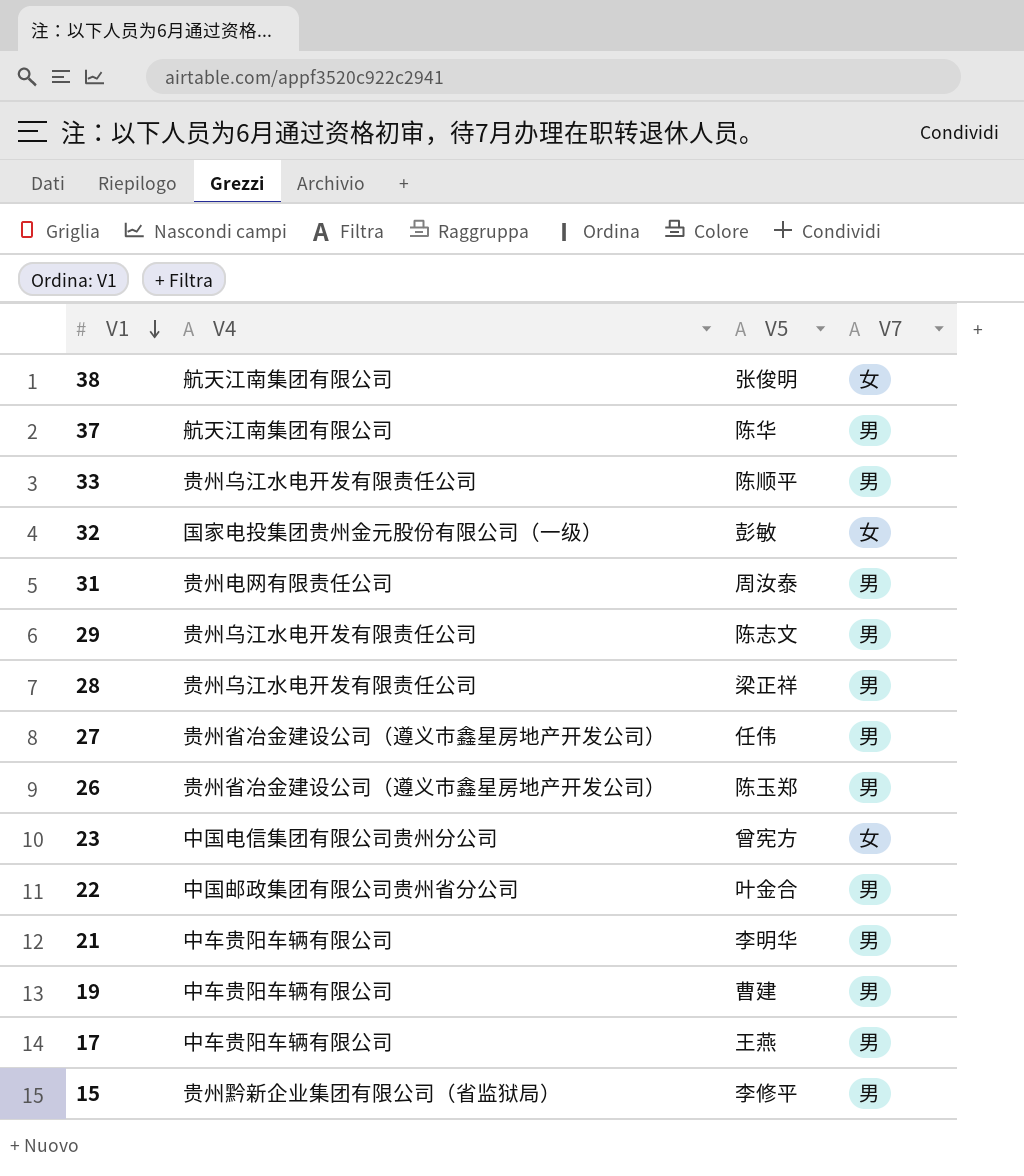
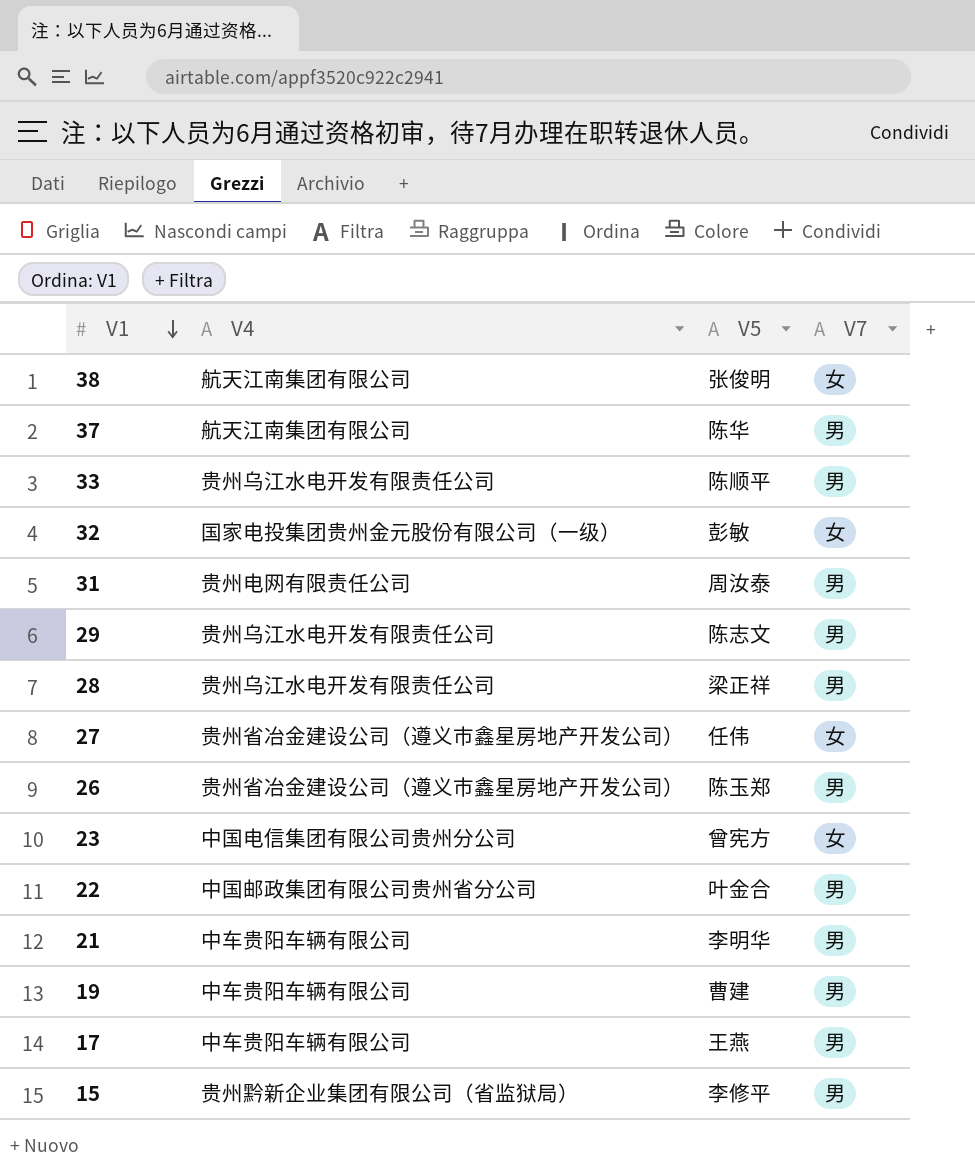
27 | V7: 男 -> 女

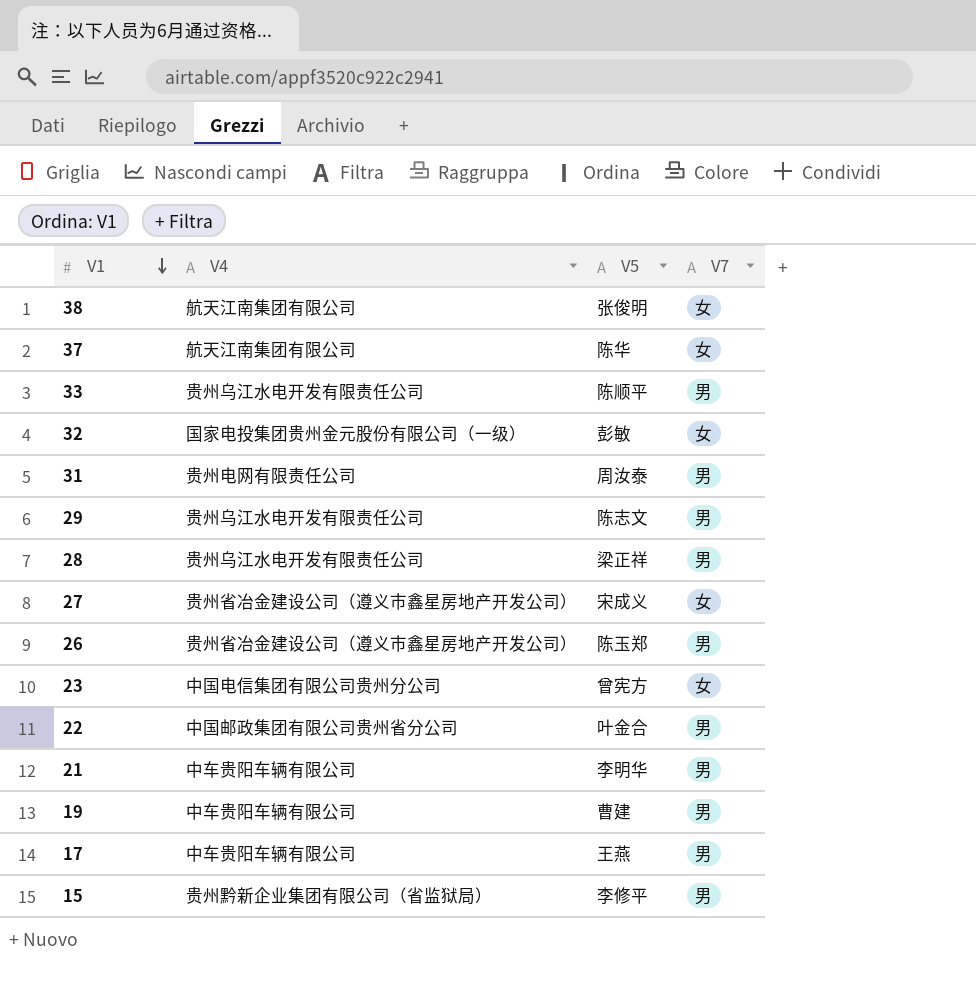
37 | V7: 男 -> 女
27 | V5: 任伟 -> 宋成义

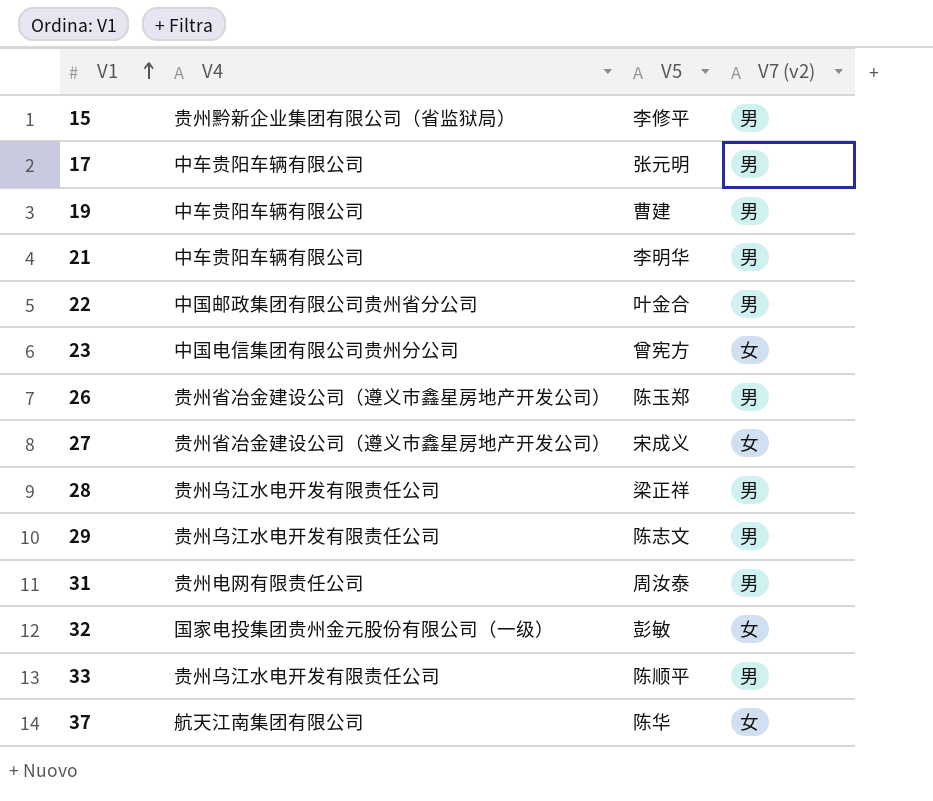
row order: V1 descending -> V1 ascending
column name: V7 -> V7 (v2)
row 38: 航天江南集团有限公司 | 张俊明 | 女 -> none
17 | V5: 王燕 -> 张元明

